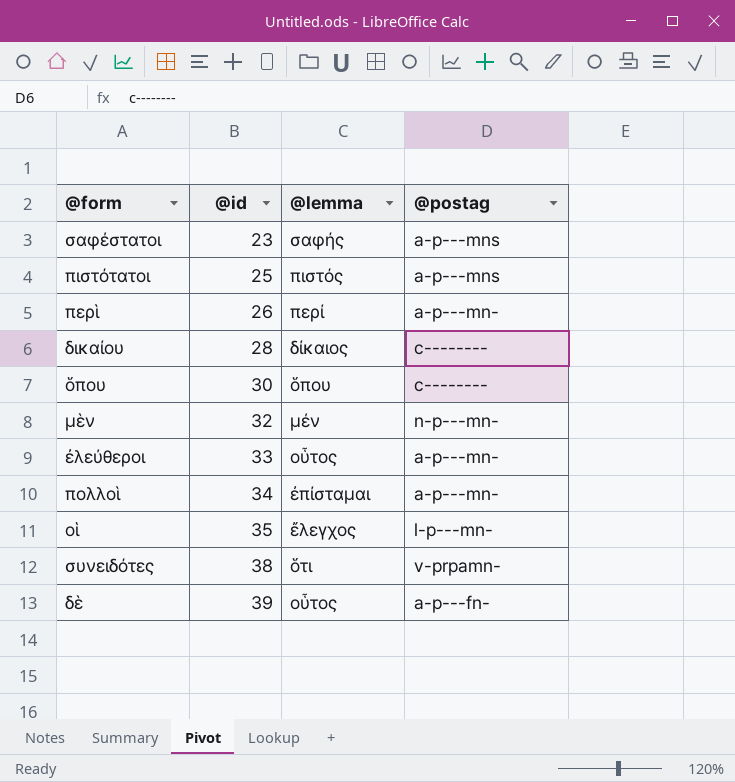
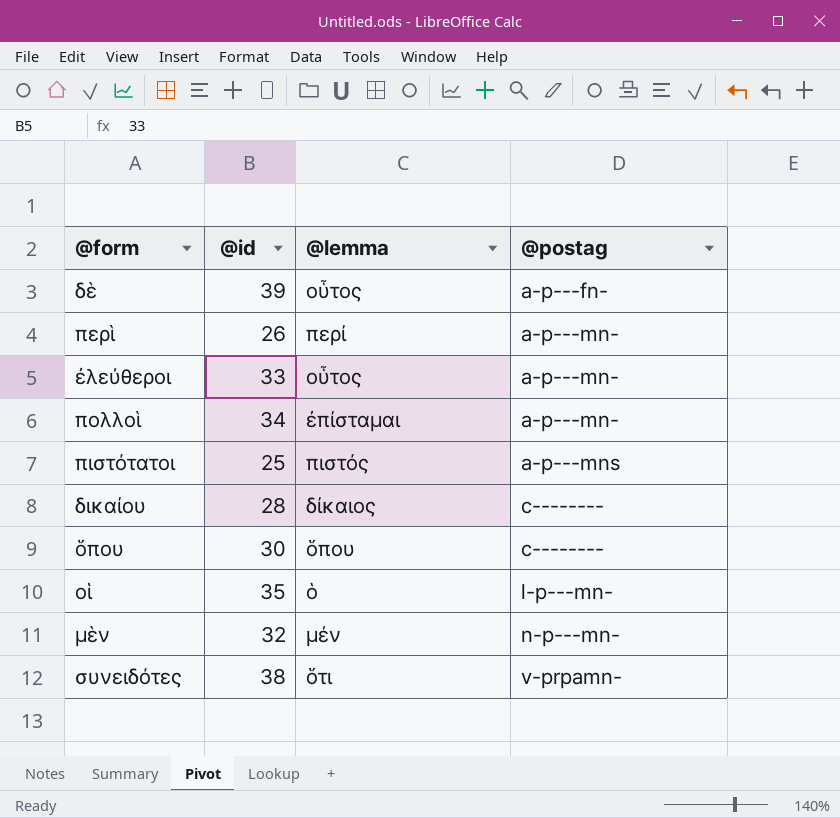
row order: @id ascending -> @postag ascending
row σαφέστατοι: 23 | σαφής | a-p---mns -> none
οἱ | @lemma: ἔλεγχος -> ὁ

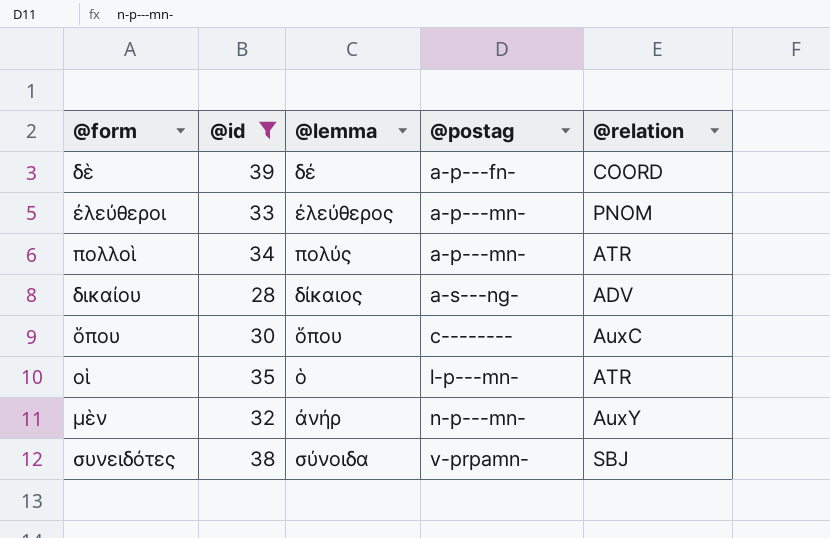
filter: none -> @id >= 28
column @relation | position: none -> 5
δὲ | @lemma: οὗτος -> δέ
ἐλεύθεροι | @lemma: οὗτος -> ἐλεύθερος
πολλοὶ | @lemma: ἐπίσταμαι -> πολύς
δικαίου | @postag: c-------- -> a-s---ng-
μὲν | @lemma: μέν -> ἀνήρ
συνειδότες | @lemma: ὅτι -> σύνοιδα

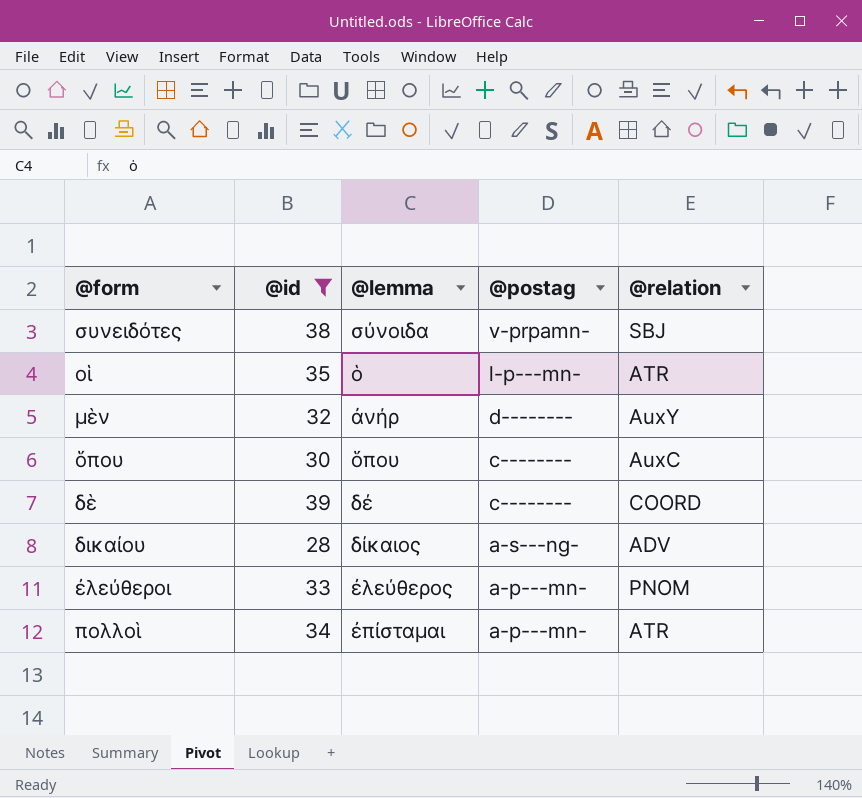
row order: @postag ascending -> @postag descending
μὲν | @postag: n-p---mn- -> d--------
δὲ | @postag: a-p---fn- -> c--------
πολλοὶ | @lemma: πολύς -> ἐπίσταμαι

